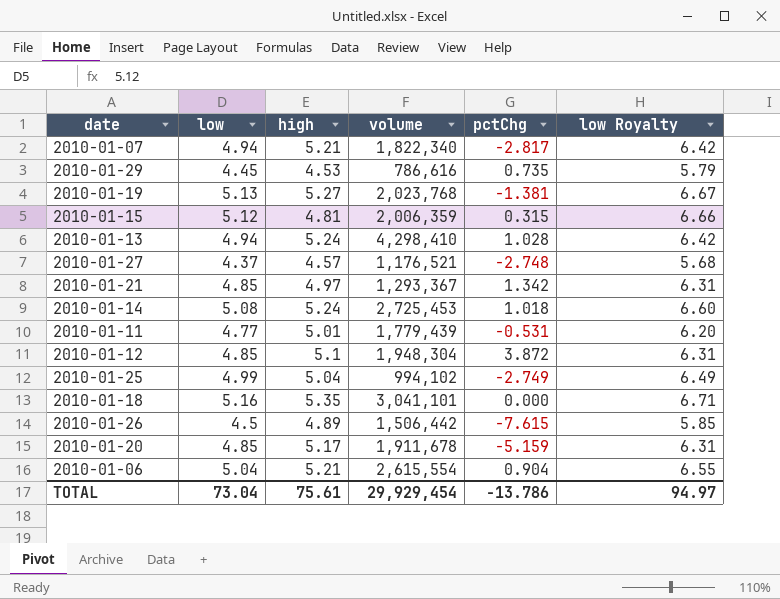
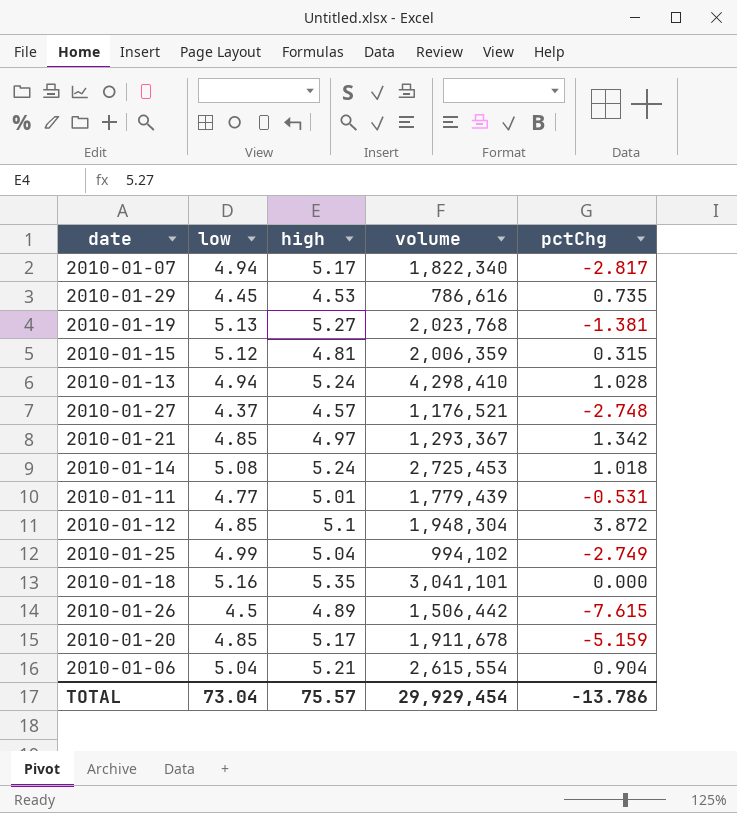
column low Royalty | formula: [low] * 1.3 -> none
2010-01-07 | high: 5.21 -> 5.17
TOTAL | high: 75.61 -> 75.57

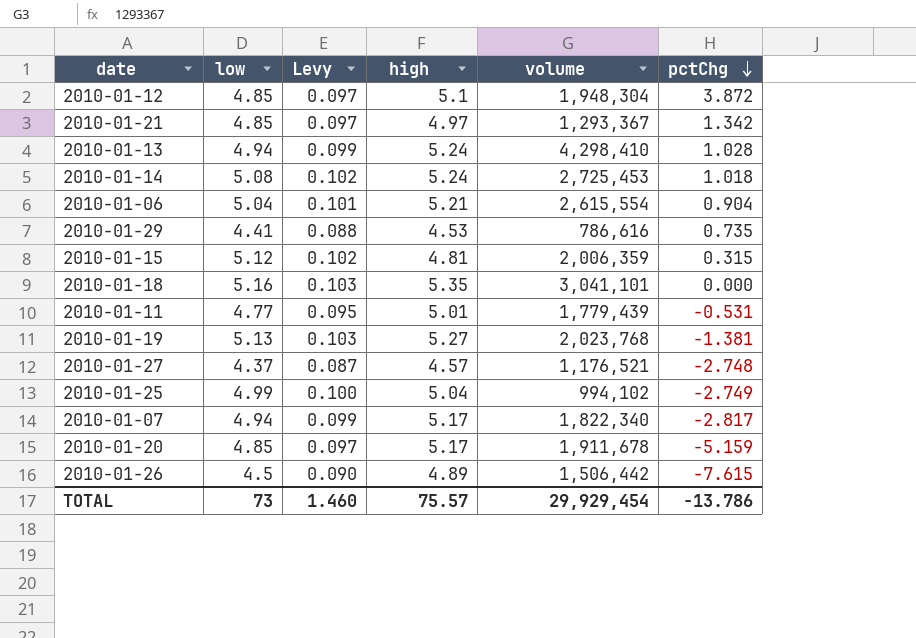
row order: none -> pctChg descending
column Levy | formula: none -> [low] * 0.02
2010-01-29 | low: 4.45 -> 4.41
TOTAL | low: 73.04 -> 73

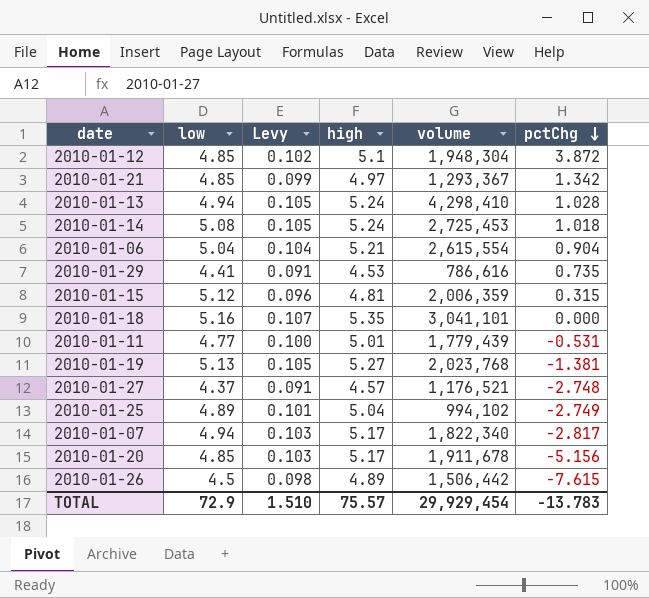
column Levy | formula: [low] * 0.02 -> [high] * 0.02
2010-01-25 | low: 4.99 -> 4.89
2010-01-20 | pctChg: -5.159 -> -5.156
TOTAL | low: 73 -> 72.9
TOTAL | Levy: 1.460 -> 1.510
TOTAL | pctChg: -13.786 -> -13.783

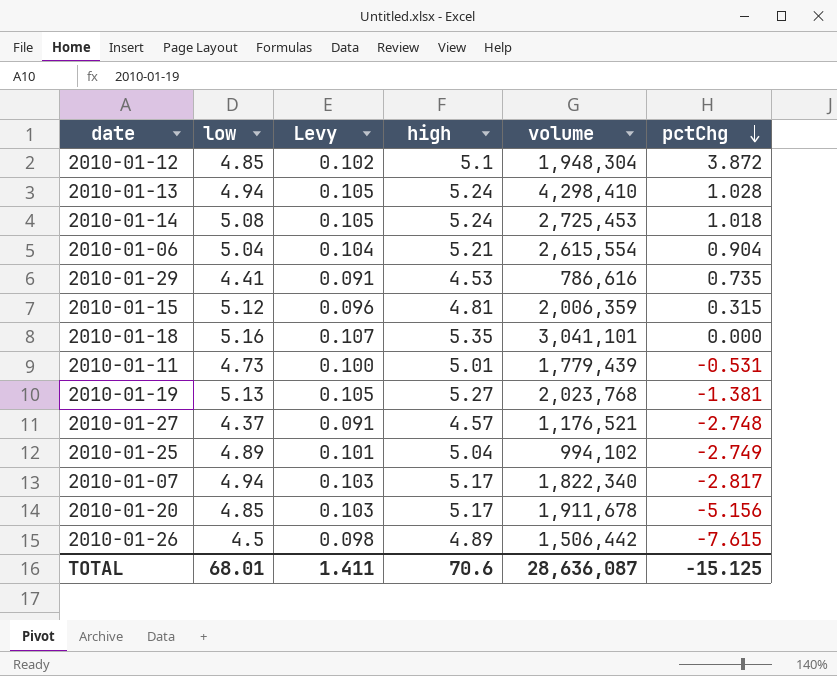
row 2010-01-21: 4.85 | 0.099 | 4.97 | 1,293,367 | 1.342 -> none
2010-01-11 | low: 4.77 -> 4.73
TOTAL | low: 72.9 -> 68.01
TOTAL | Levy: 1.510 -> 1.411
TOTAL | high: 75.57 -> 70.6
TOTAL | volume: 29,929,454 -> 28,636,087
TOTAL | pctChg: -13.783 -> -15.125

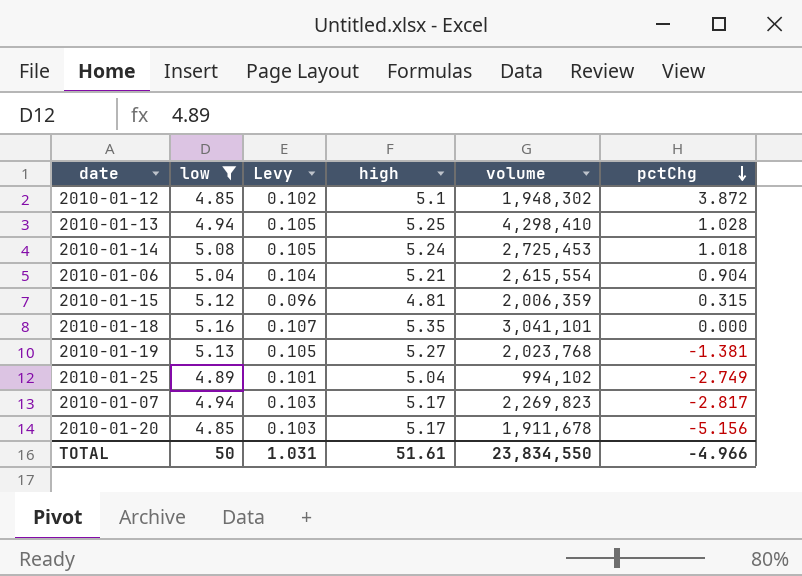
filter: none -> low >= 4.85
2010-01-12 | volume: 1,948,304 -> 1,948,302
2010-01-13 | high: 5.24 -> 5.25
2010-01-07 | volume: 1,822,340 -> 2,269,823
TOTAL | low: 68.01 -> 50
TOTAL | Levy: 1.411 -> 1.031
TOTAL | high: 70.6 -> 51.61
TOTAL | volume: 28,636,087 -> 23,834,550
TOTAL | pctChg: -15.125 -> -4.966

